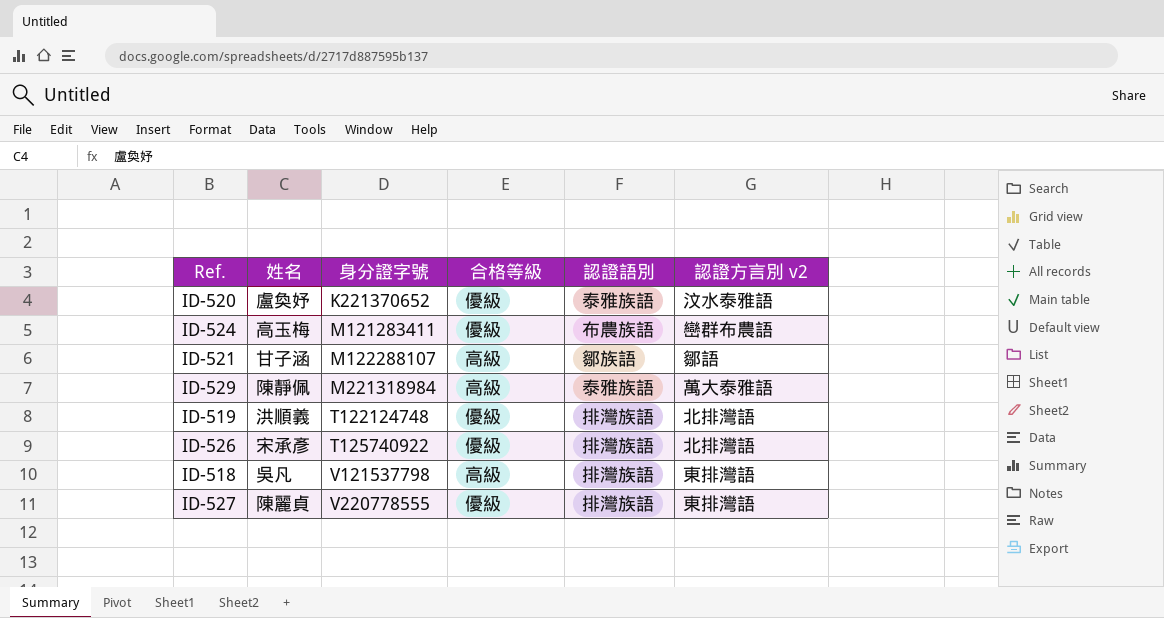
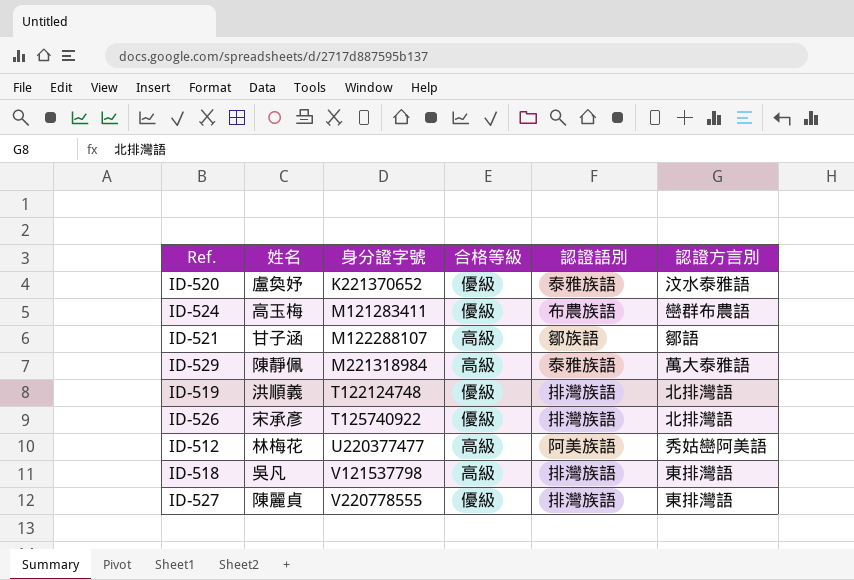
column name: 認證方言別 v2 -> 認證方言別
row ID-512: none -> 林梅花 | U220377477 | 高級 | 阿美族語 | 秀姑巒阿美語

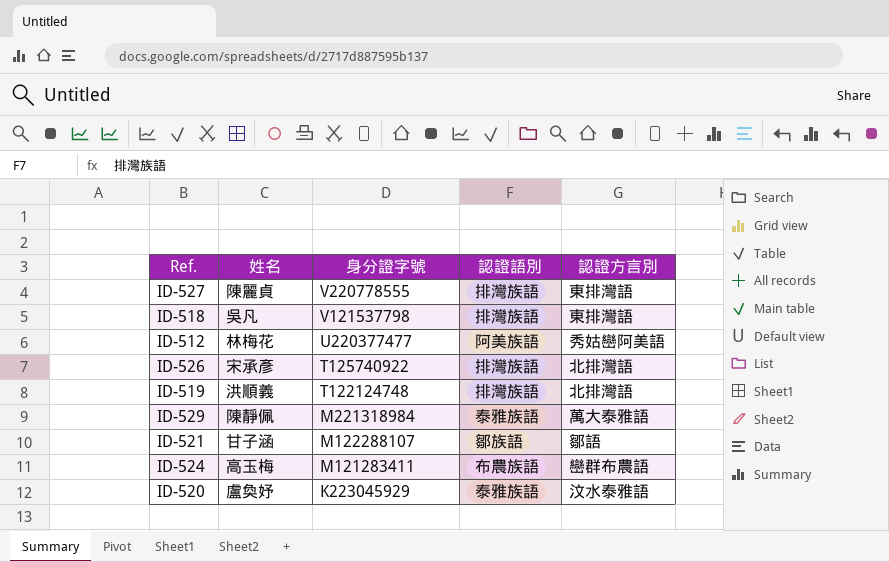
row order: 身分證字號 ascending -> 身分證字號 descending
column 合格等級 | position: 4 -> none
ID-520 | 身分證字號: K221370652 -> K223045929

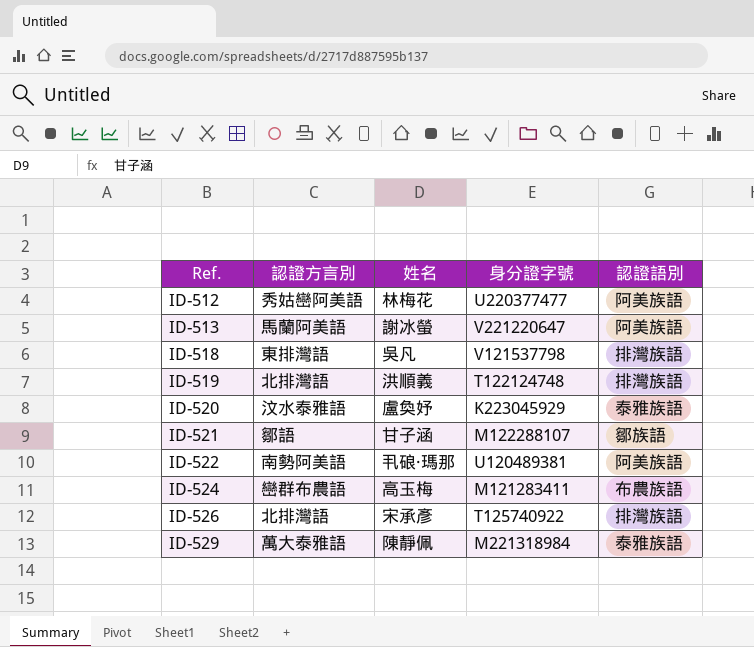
row order: 身分證字號 descending -> Ref. ascending
column 認證方言別 | position: 5 -> 2
row ID-527: 陳麗貞 | V220778555 | 排灣族語 | 東排灣語 -> none
row ID-513: none -> 馬蘭阿美語 | 謝冰螢 | V221220647 | 阿美族語
row ID-522: none -> 南勢阿美語 | 丮硠‧瑪那 | U120489381 | 阿美族語

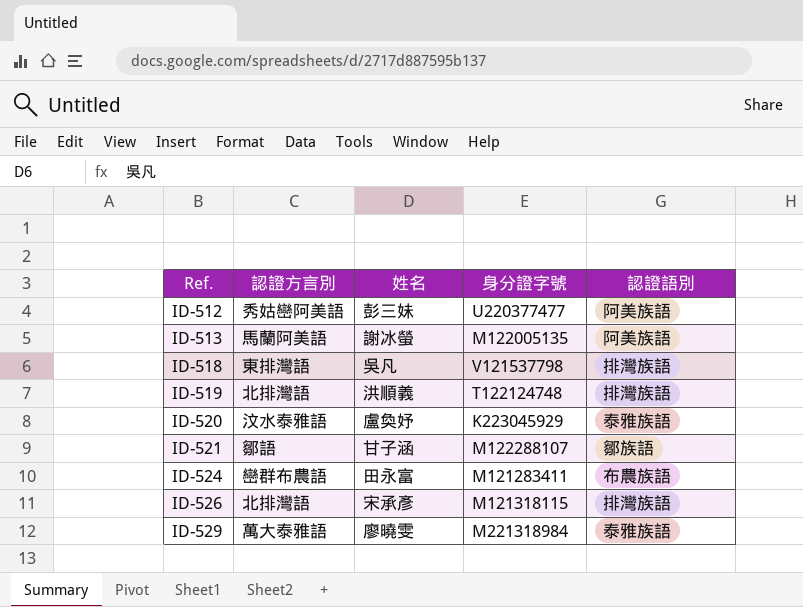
row ID-522: 南勢阿美語 | 丮硠‧瑪那 | U120489381 | 阿美族語 -> none
ID-512 | 姓名: 林梅花 -> 彭三妹
ID-513 | 身分證字號: V221220647 -> M122005135
ID-524 | 姓名: 高玉梅 -> 田永富
ID-526 | 身分證字號: T125740922 -> M121318115
ID-529 | 姓名: 陳靜佩 -> 廖曉雯

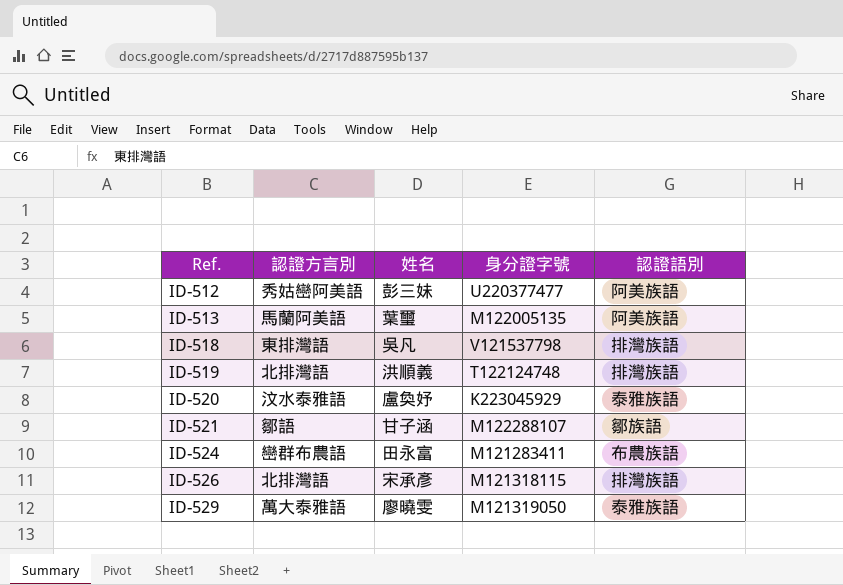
ID-513 | 姓名: 謝冰螢 -> 葉璽
ID-529 | 身分證字號: M221318984 -> M121319050

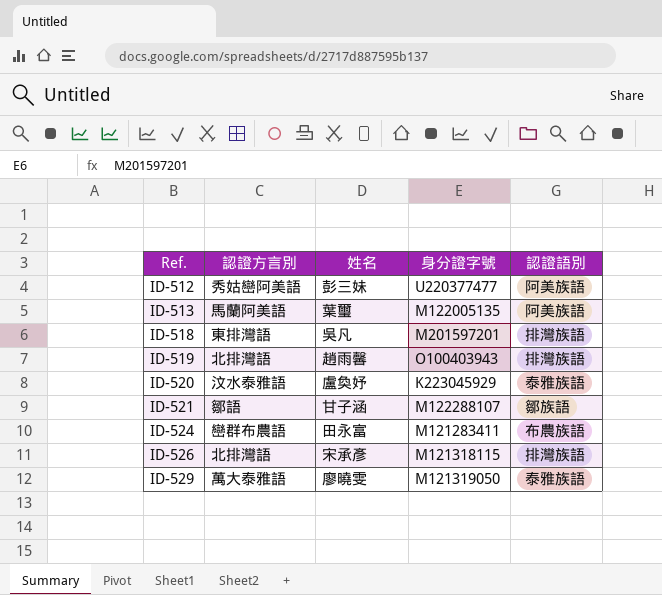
ID-518 | 身分證字號: V121537798 -> M201597201
ID-519 | 姓名: 洪順義 -> 趙雨馨
ID-519 | 身分證字號: T122124748 -> O100403943

